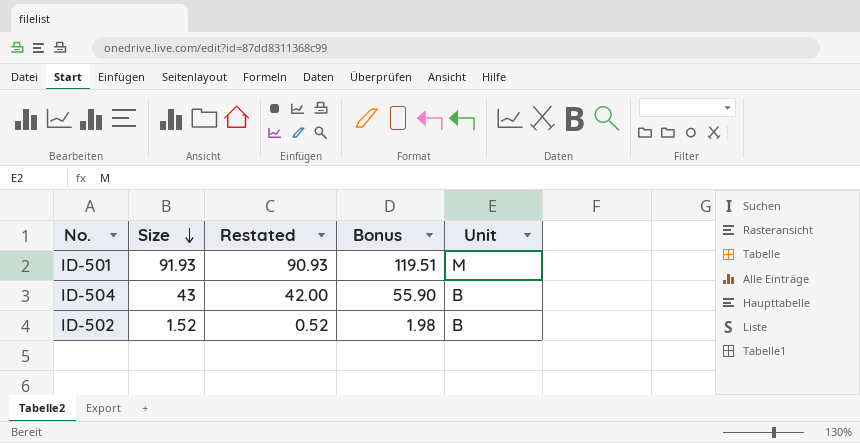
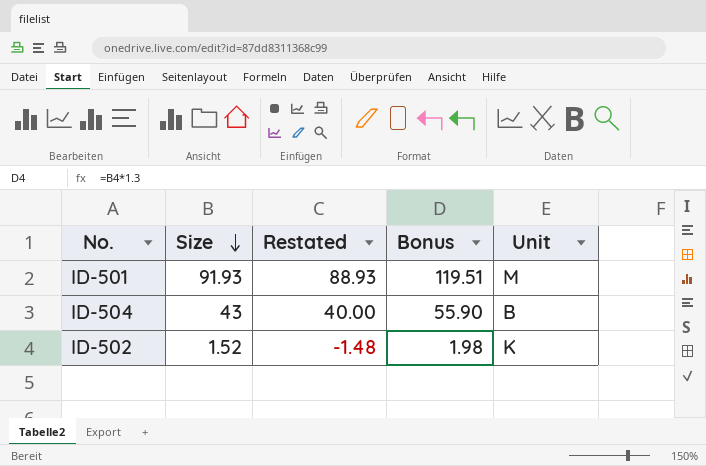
column Restated | formula: [Size] - 1 -> [Size] - 3
ID-502 | Unit: B -> K

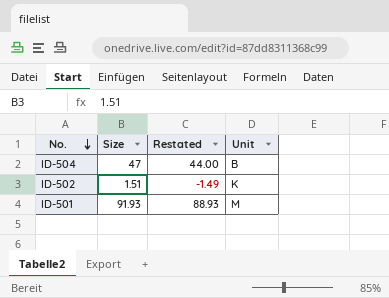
row order: Size descending -> No. descending
column Bonus | formula: [Size] * 1.3 -> none
ID-504 | Size: 43 -> 47
ID-504 | Restated: 40.00 -> 44.00
ID-502 | Size: 1.52 -> 1.51
ID-502 | Restated: -1.48 -> -1.49

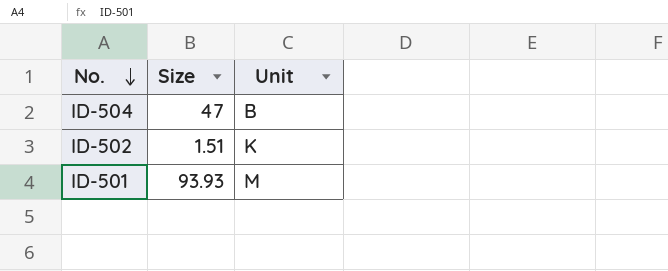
column Restated | formula: [Size] - 3 -> none
ID-501 | Size: 91.93 -> 93.93

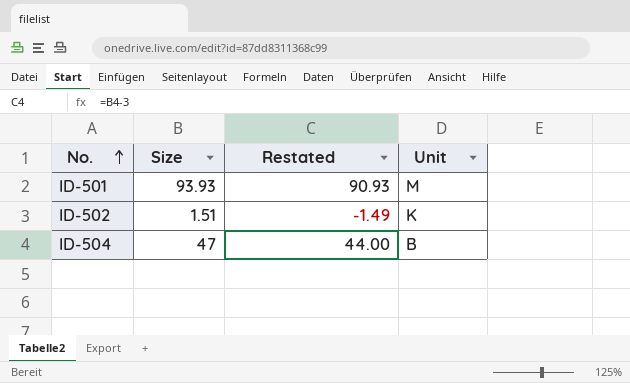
row order: No. descending -> No. ascending
column Restated | formula: none -> [Size] - 3

